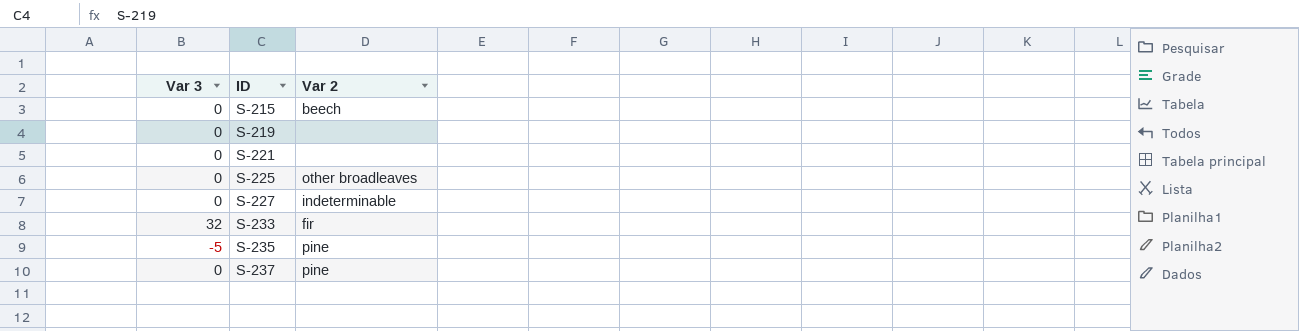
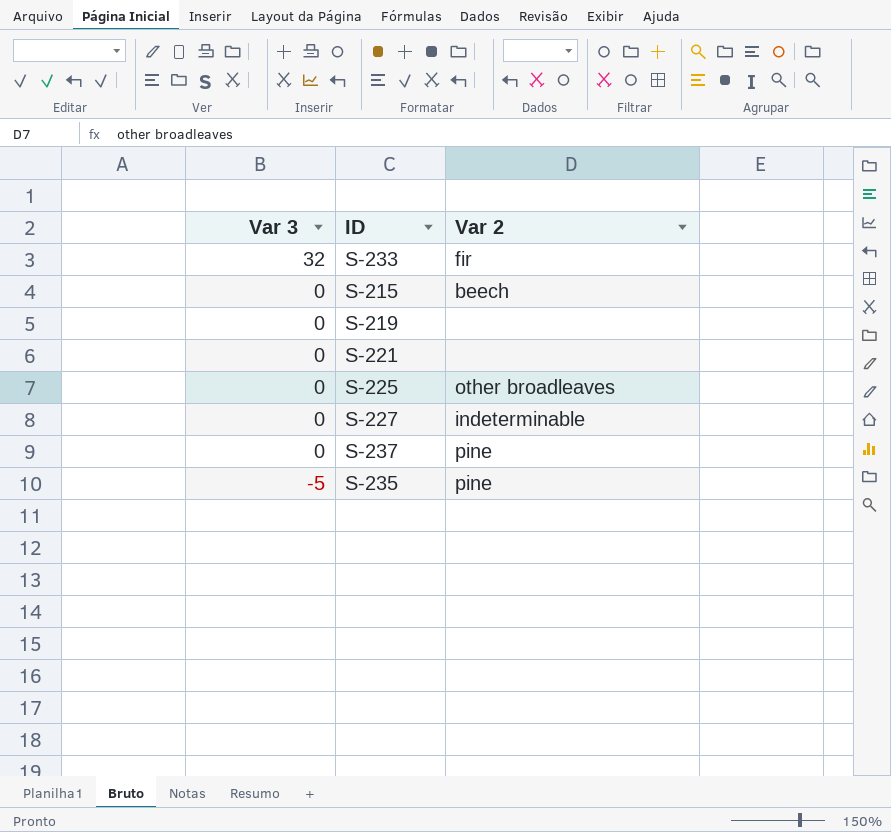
row order: ID ascending -> Var 3 descending

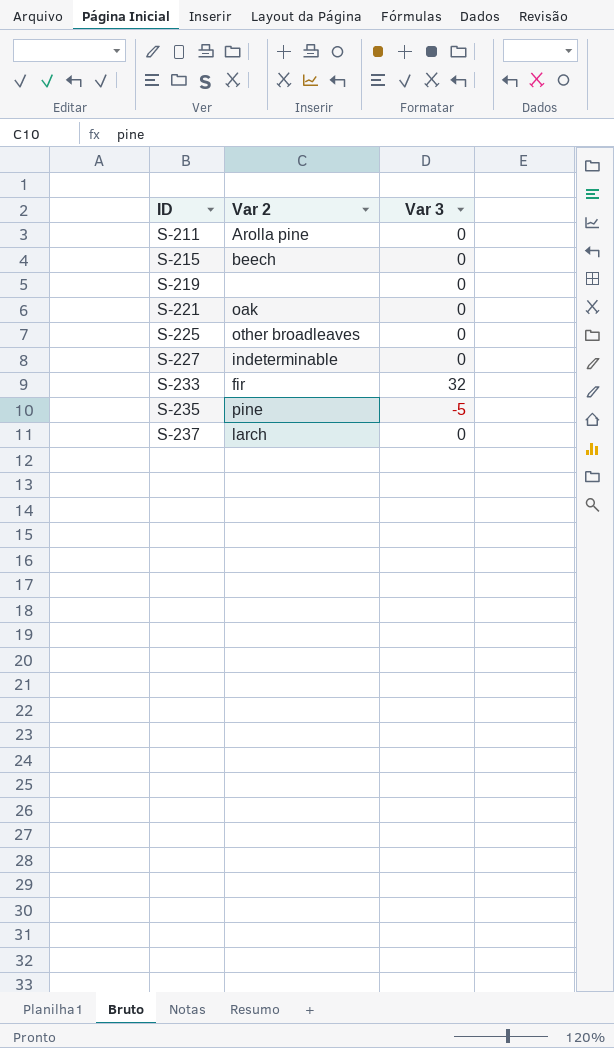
row order: Var 3 descending -> ID ascending
column Var 3 | position: 1 -> 3
row S-211: none -> Arolla pine | 0
S-221 | Var 2: none -> oak
S-237 | Var 2: pine -> larch

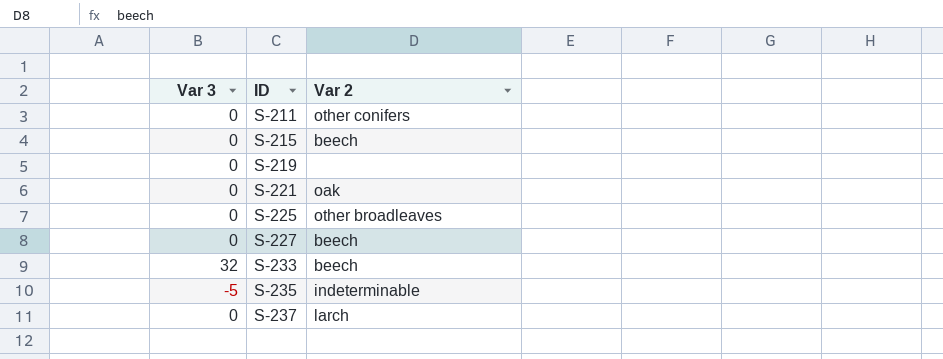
column Var 3 | position: 3 -> 1
S-211 | Var 2: Arolla pine -> other conifers
S-227 | Var 2: indeterminable -> beech
S-233 | Var 2: fir -> beech
S-235 | Var 2: pine -> indeterminable

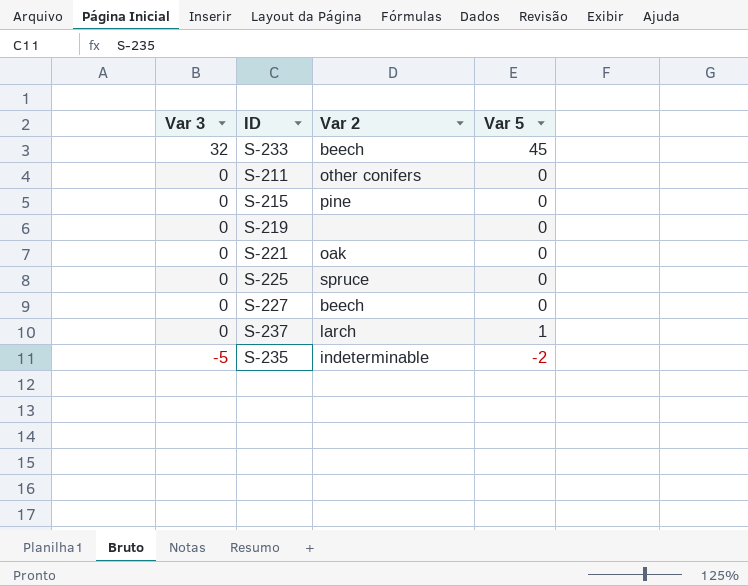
row order: ID ascending -> Var 3 descending
column Var 5 | position: none -> 4
S-215 | Var 2: beech -> pine
S-225 | Var 2: other broadleaves -> spruce

